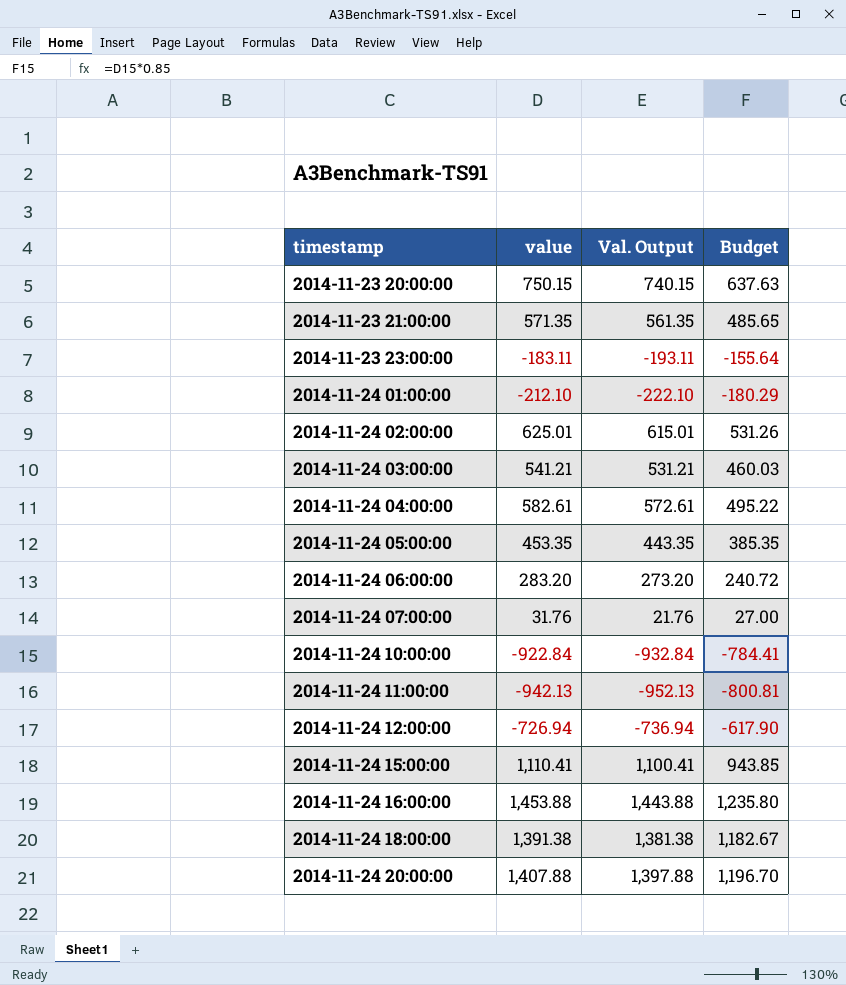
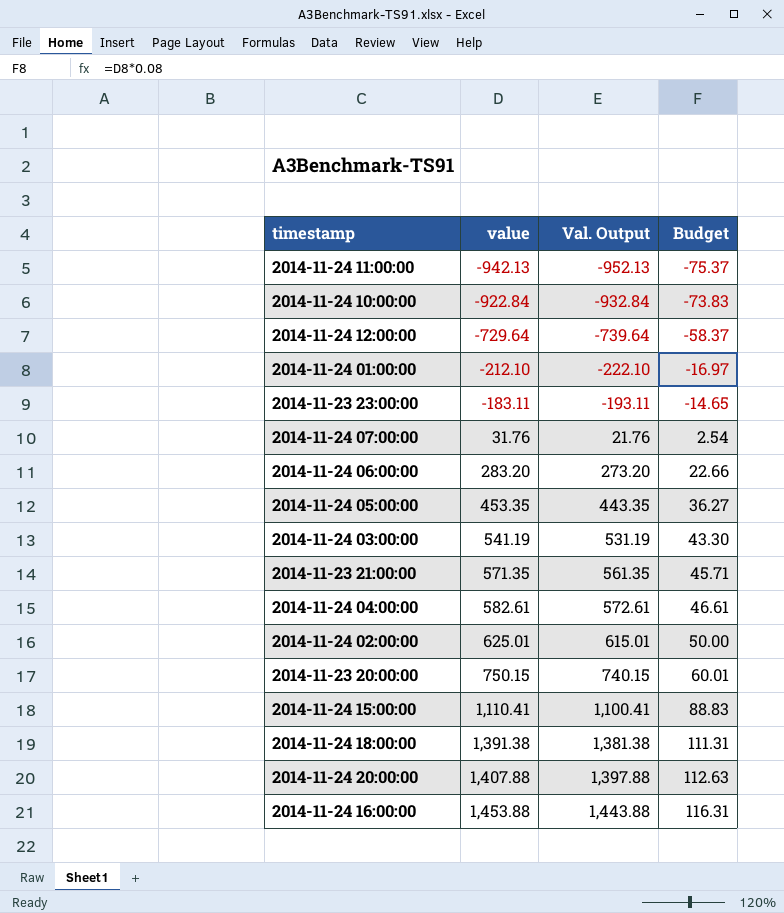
row order: timestamp ascending -> value ascending
column Budget | formula: [value] * 0.85 -> [value] * 0.08
2014-11-24 12:00:00 | value: -726.94 -> -729.64
2014-11-24 12:00:00 | Val. Output: -736.94 -> -739.64
2014-11-24 03:00:00 | value: 541.21 -> 541.19
2014-11-24 03:00:00 | Val. Output: 531.21 -> 531.19

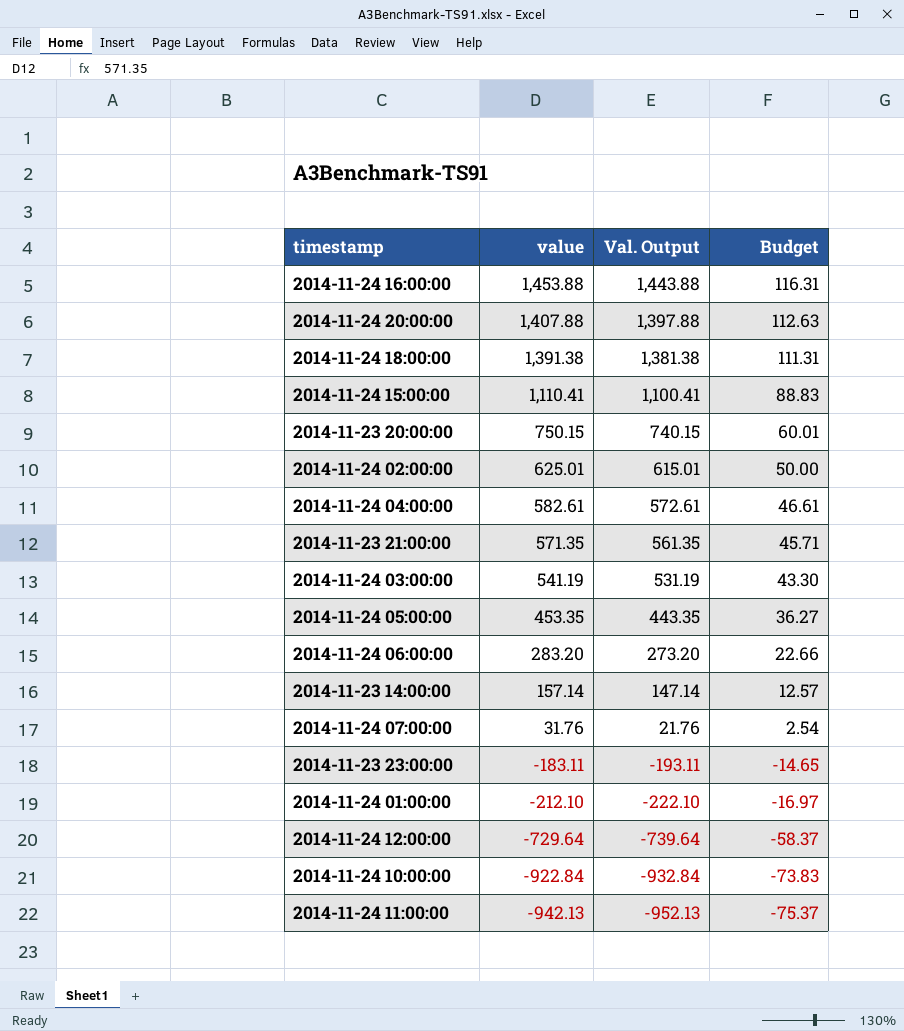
row order: value ascending -> value descending
row 2014-11-23 14:00:00: none -> 157.14 | 147.14 | 12.57

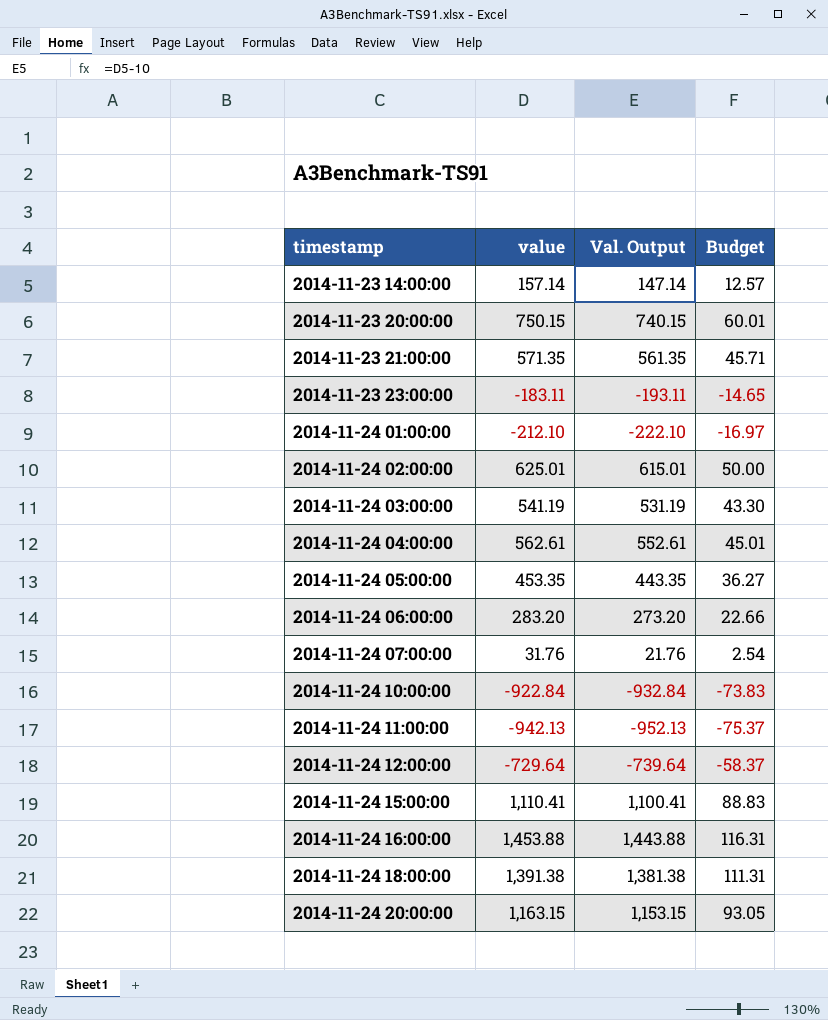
row order: value descending -> timestamp ascending
2014-11-24 04:00:00 | value: 582.61 -> 562.61
2014-11-24 04:00:00 | Val. Output: 572.61 -> 552.61
2014-11-24 04:00:00 | Budget: 46.61 -> 45.01
2014-11-24 20:00:00 | value: 1,407.88 -> 1,163.15
2014-11-24 20:00:00 | Val. Output: 1,397.88 -> 1,153.15
2014-11-24 20:00:00 | Budget: 112.63 -> 93.05

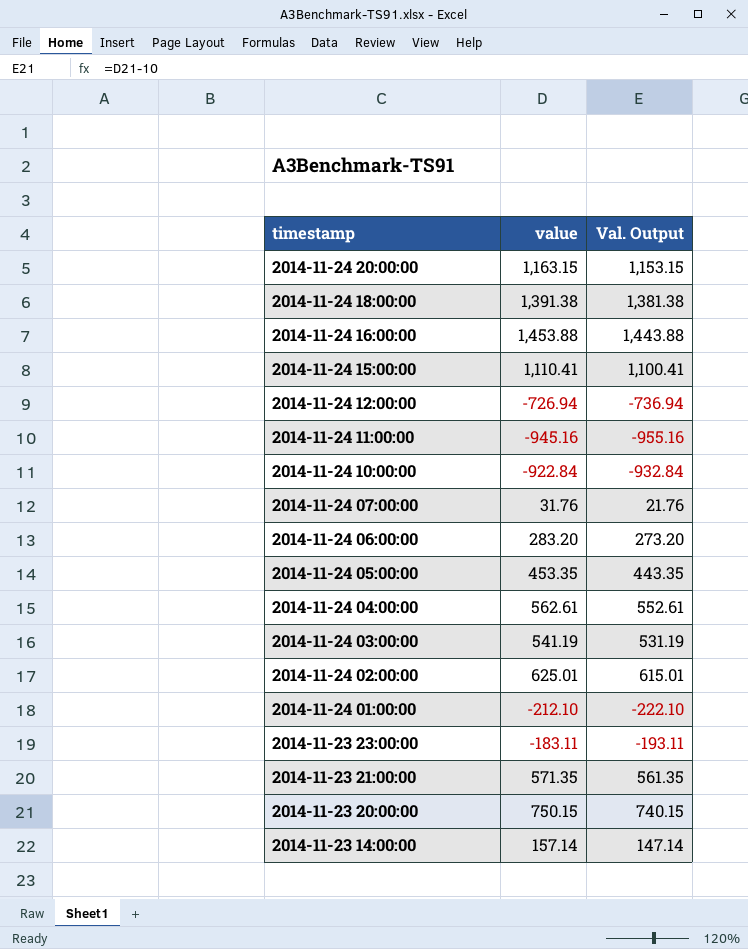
row order: timestamp ascending -> timestamp descending
column Budget | formula: [value] * 0.08 -> none
2014-11-24 12:00:00 | value: -729.64 -> -726.94
2014-11-24 12:00:00 | Val. Output: -739.64 -> -736.94
2014-11-24 11:00:00 | value: -942.13 -> -945.16
2014-11-24 11:00:00 | Val. Output: -952.13 -> -955.16

